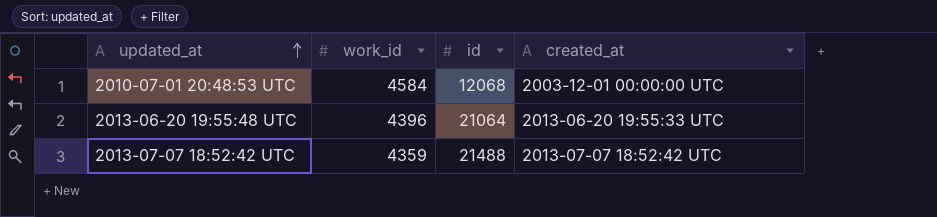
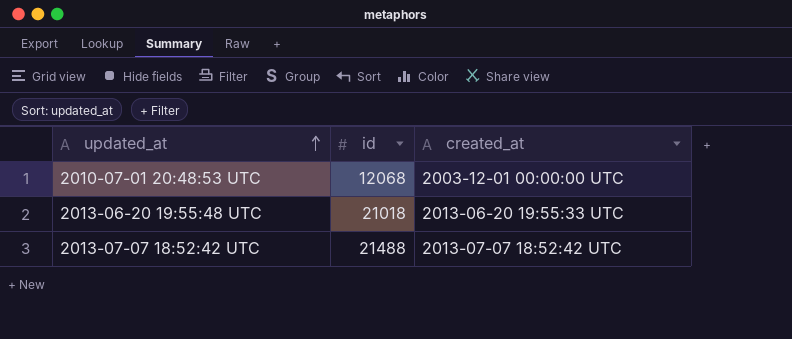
column work_id | position: 2 -> none
2013-06-20 19:55:48 UTC | id: 21064 -> 21018

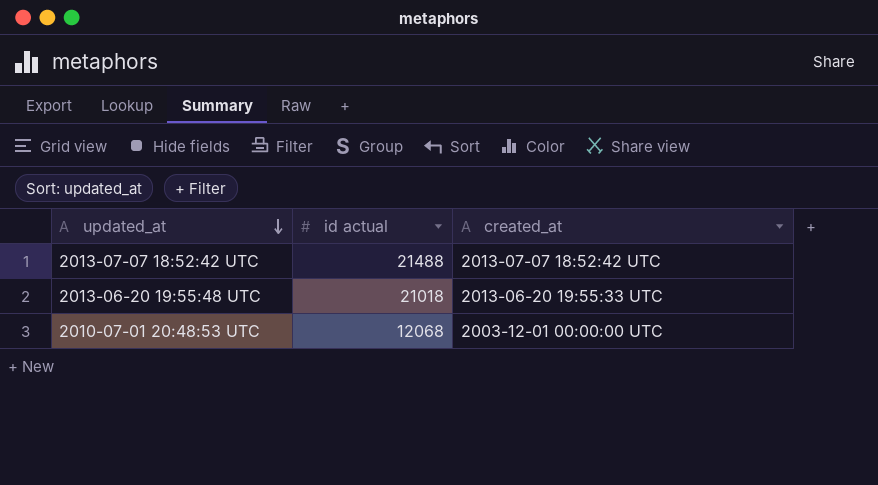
row order: updated_at ascending -> updated_at descending
column name: id -> id actual

